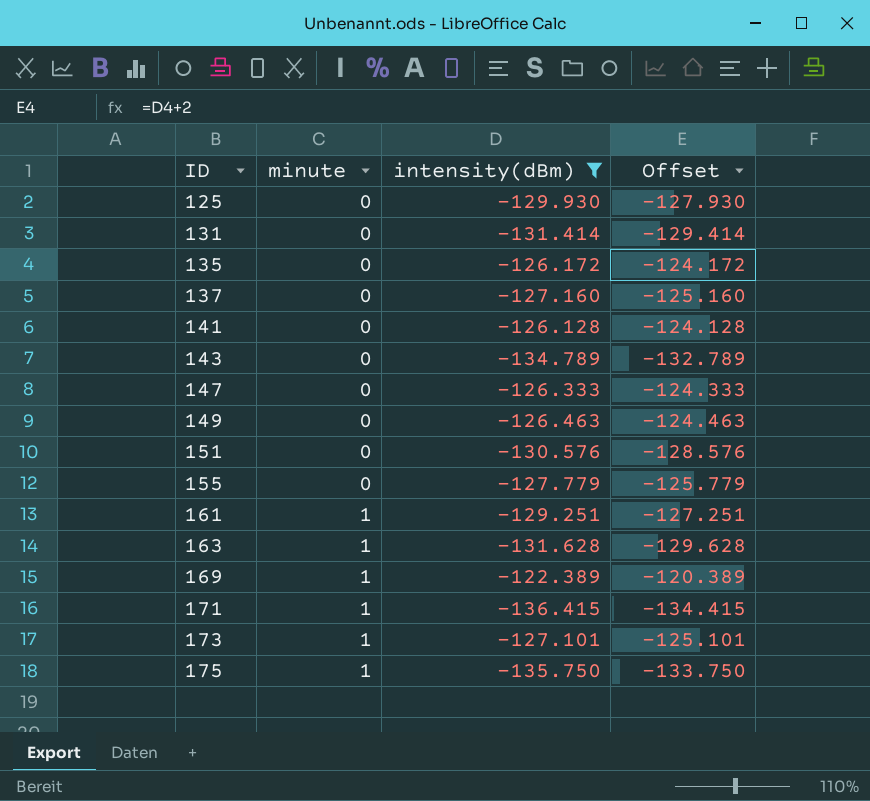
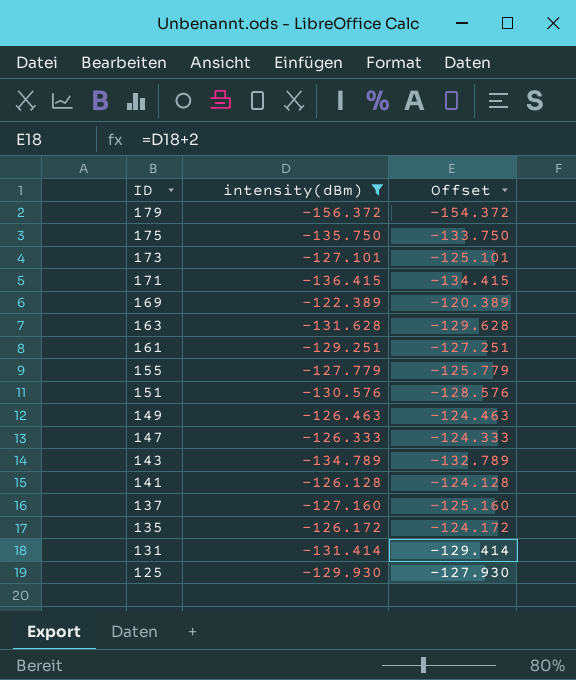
row order: ID ascending -> ID descending
column minute | position: 2 -> none
row 179: none -> -156.372 | -154.372

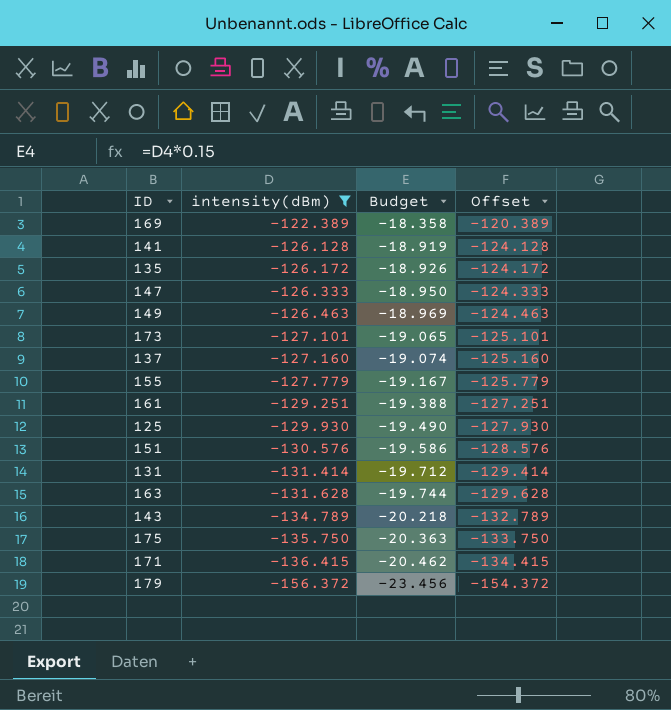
row order: ID descending -> intensity(dBm) descending
column Budget | formula: none -> [intensity(dBm)] * 0.15

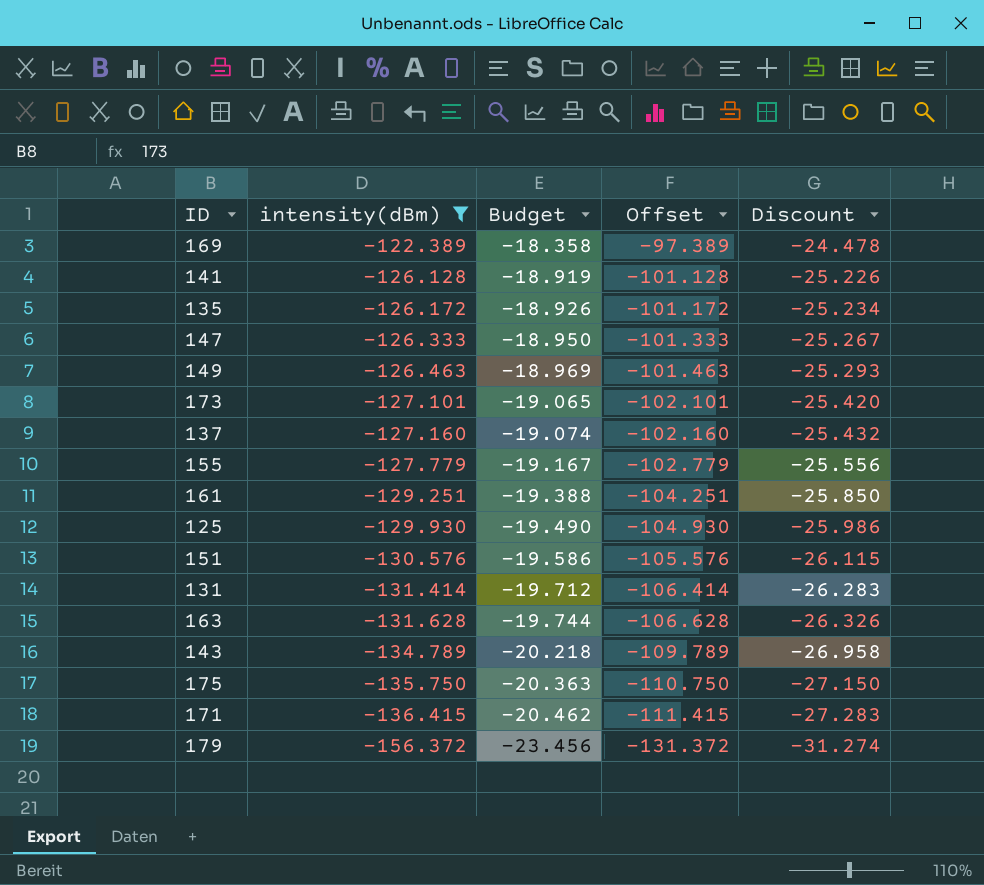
column Offset | formula: [intensity(dBm)] + 2 -> [intensity(dBm)] + 25
column Discount | formula: none -> [intensity(dBm)] * 0.2

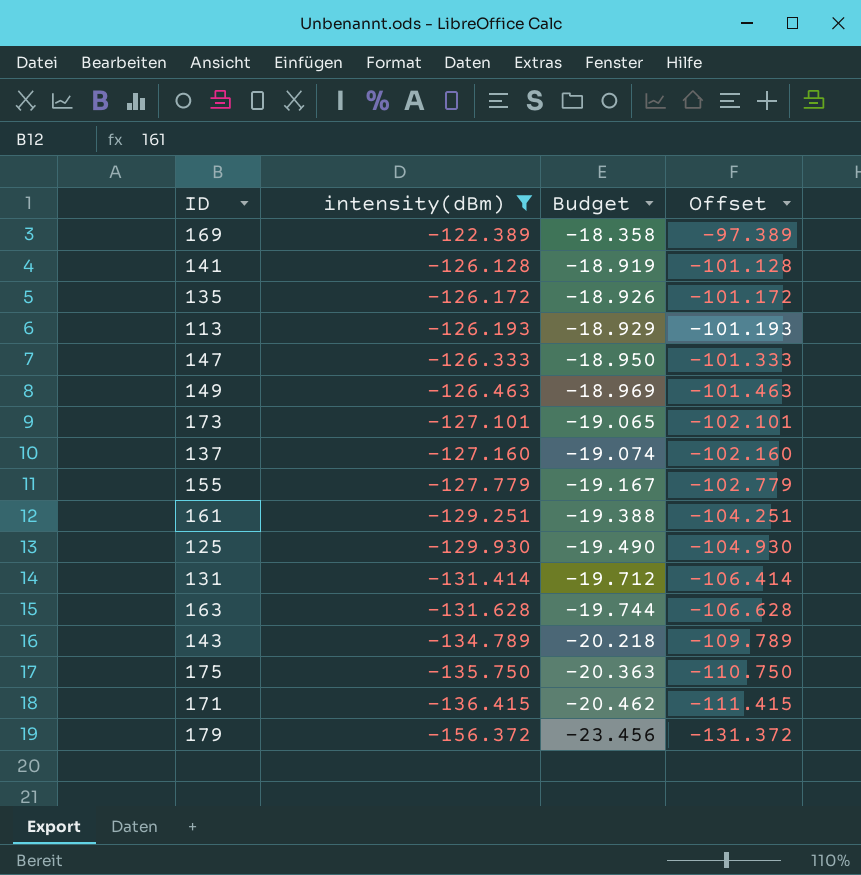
column Discount | formula: [intensity(dBm)] * 0.2 -> none
row 151: -130.576 | -19.586 | -105.576 | -26.115 -> none
row 113: none -> -126.193 | -18.929 | -101.193

